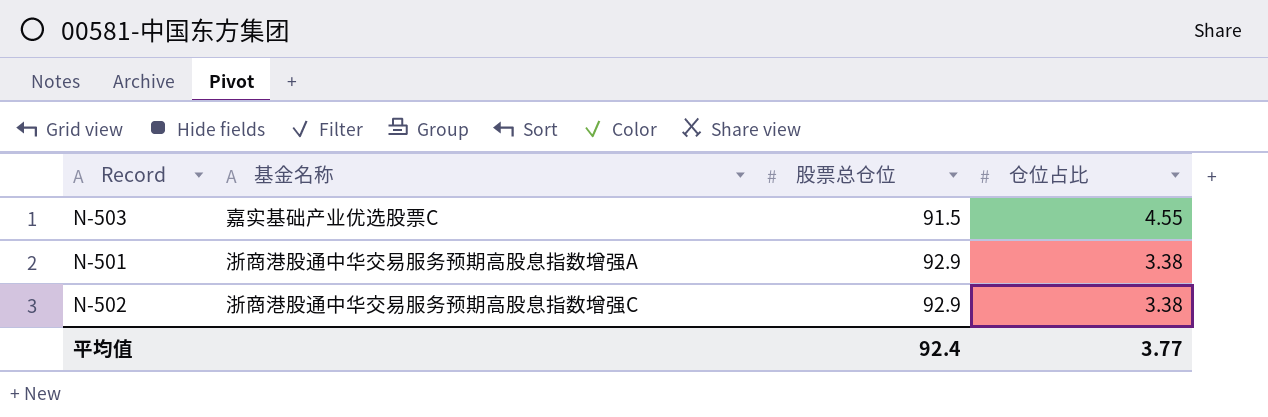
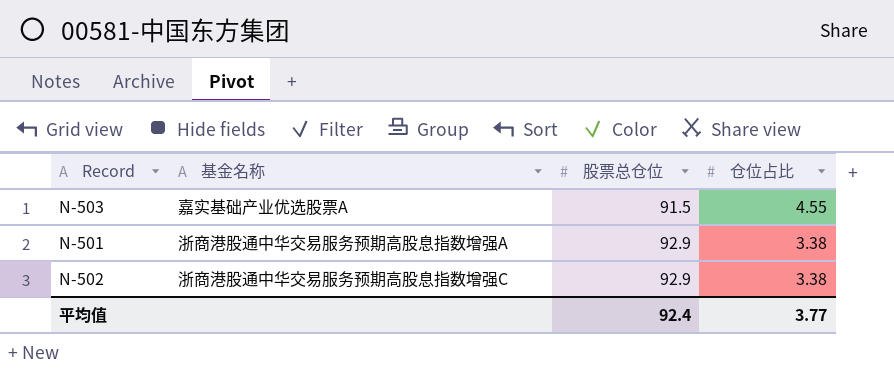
N-503 | 基金名称: 嘉实基础产业优选股票C -> 嘉实基础产业优选股票A

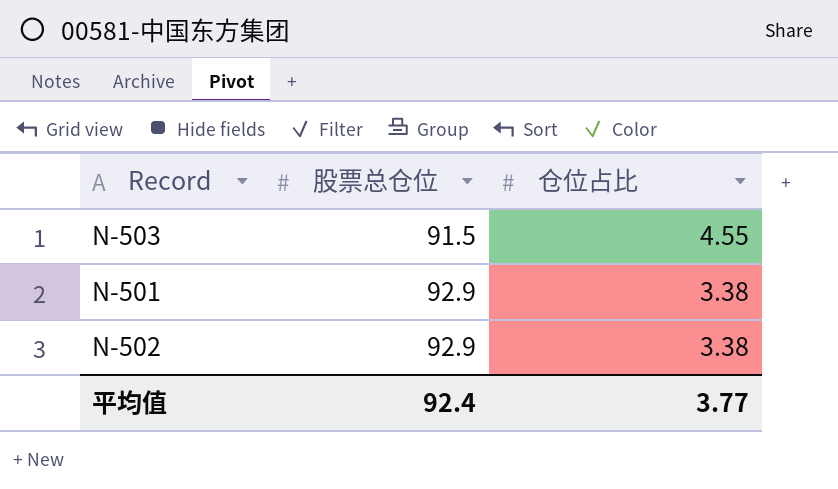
column 基金名称 | position: 2 -> none

